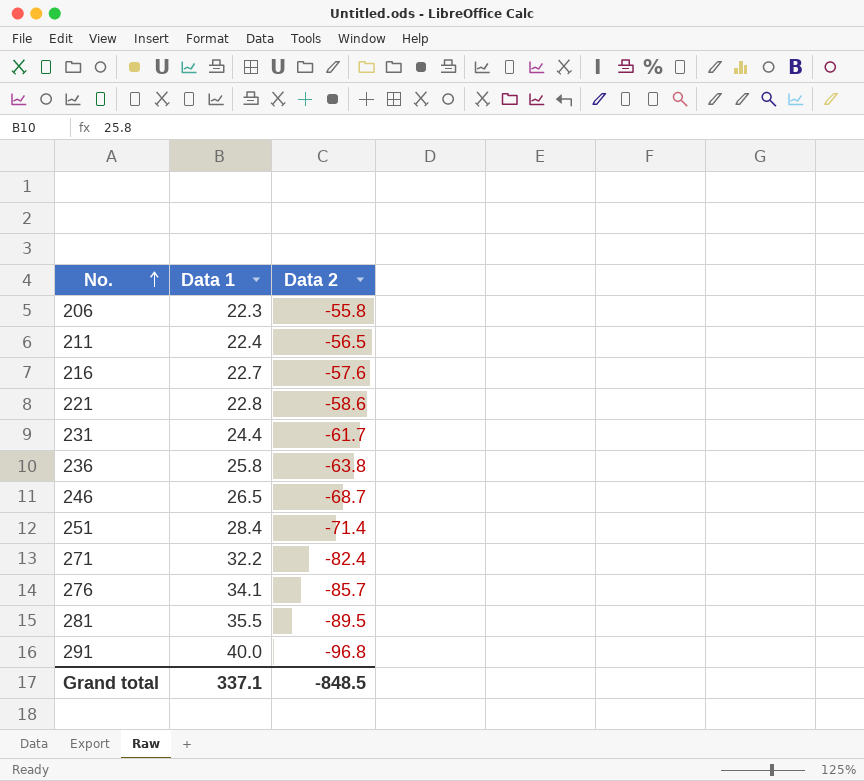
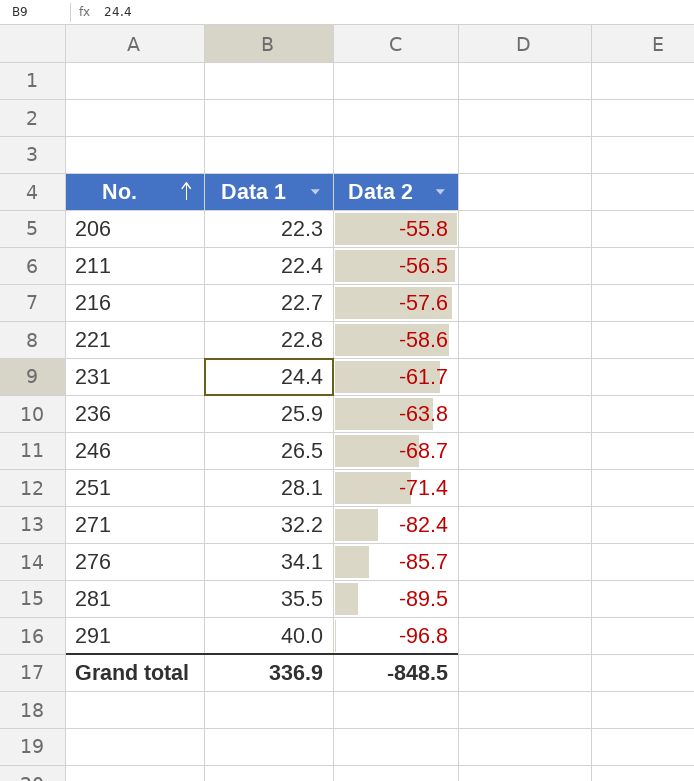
236 | Data 1: 25.8 -> 25.9
251 | Data 1: 28.4 -> 28.1
Grand total | Data 1: 337.1 -> 336.9

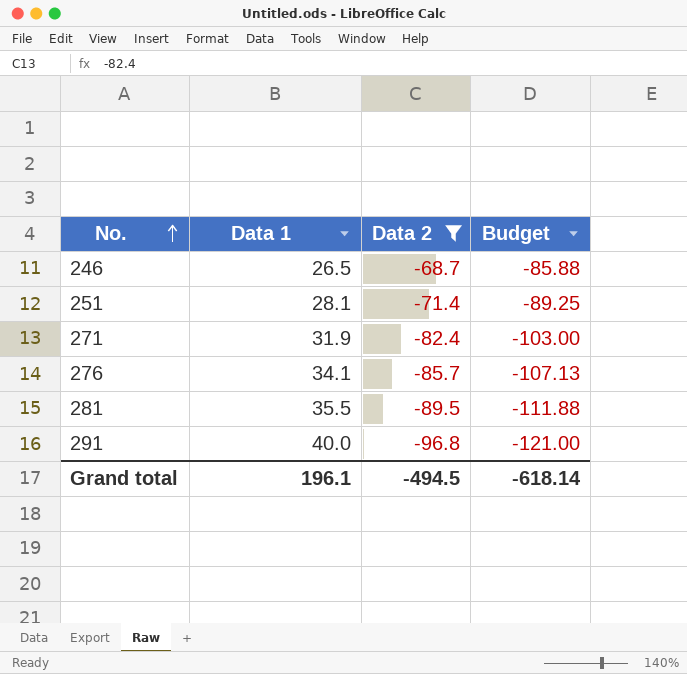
filter: none -> Data 2 <= -68.7
column Budget | formula: none -> [Data 2] * 1.25
271 | Data 1: 32.2 -> 31.9
Grand total | Data 1: 336.9 -> 196.1
Grand total | Data 2: -848.5 -> -494.5

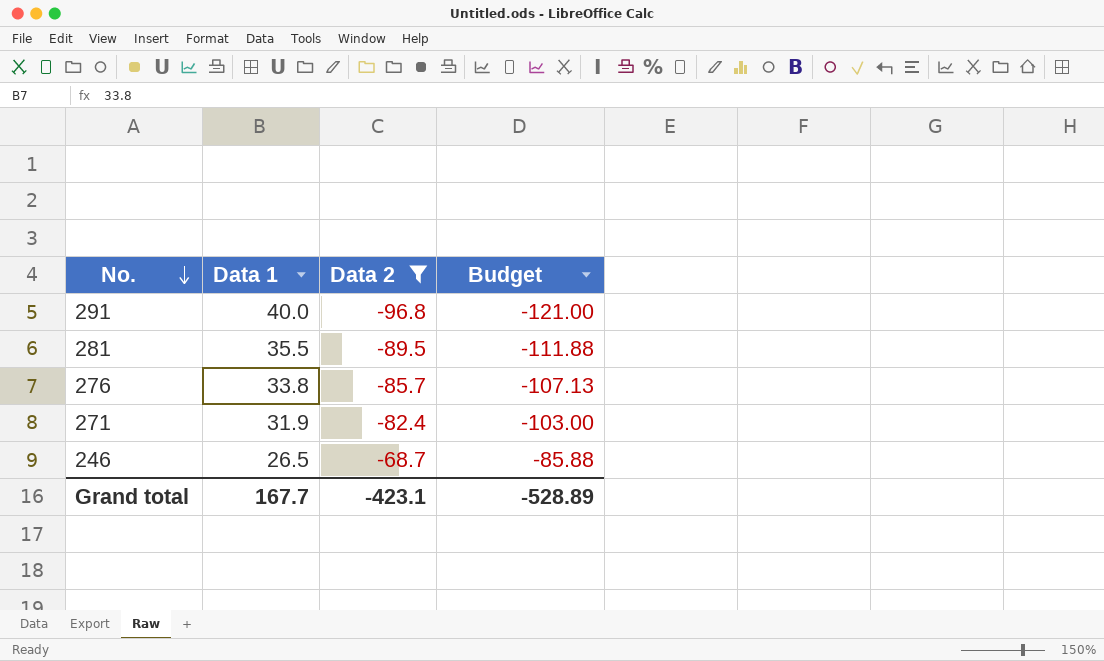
row order: No. ascending -> No. descending
row 251: 28.1 | -71.4 | -89.25 -> none
276 | Data 1: 34.1 -> 33.8
Grand total | Data 1: 196.1 -> 167.7
Grand total | Data 2: -494.5 -> -423.1
Grand total | Budget: -618.14 -> -528.89

